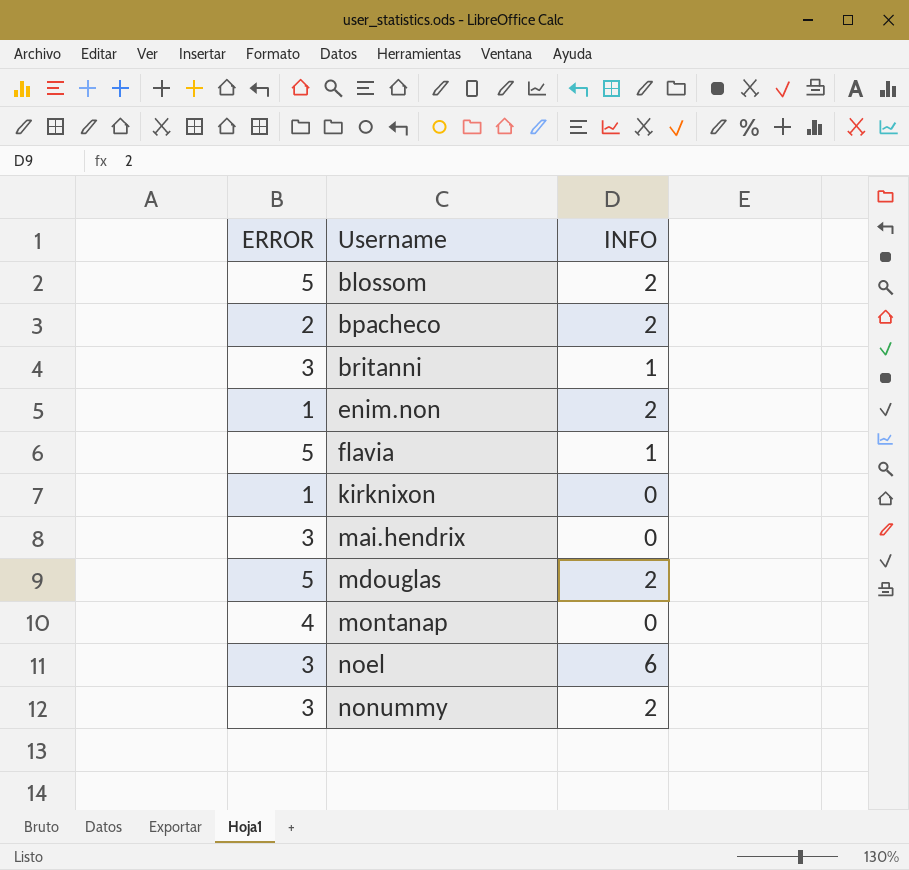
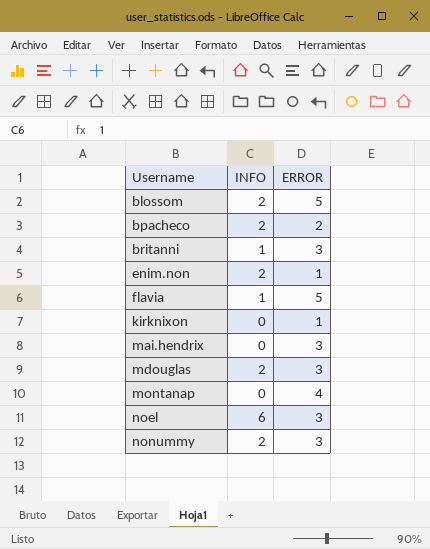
column ERROR | position: 1 -> 3
mdouglas | ERROR: 5 -> 3

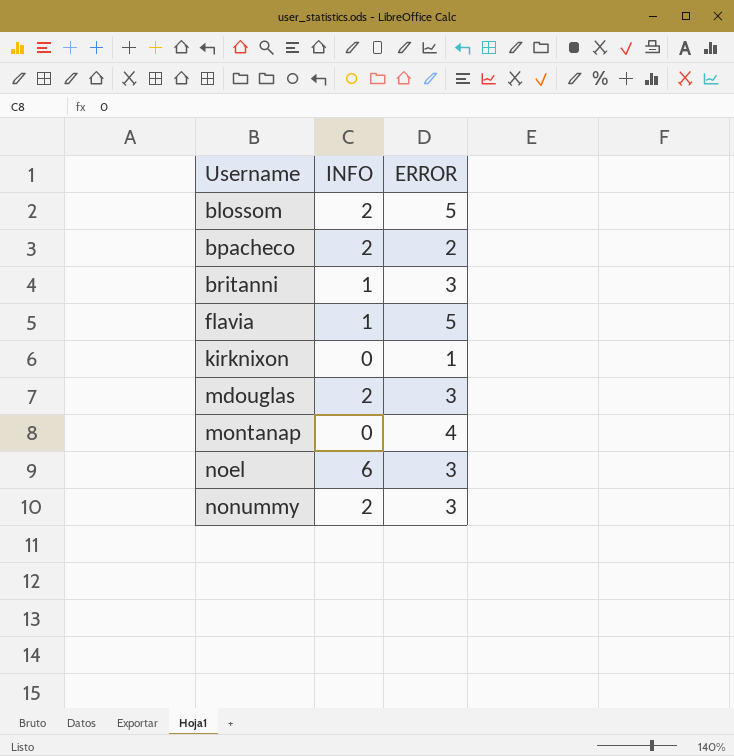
row enim.non: 2 | 1 -> none
row mai.hendrix: 0 | 3 -> none

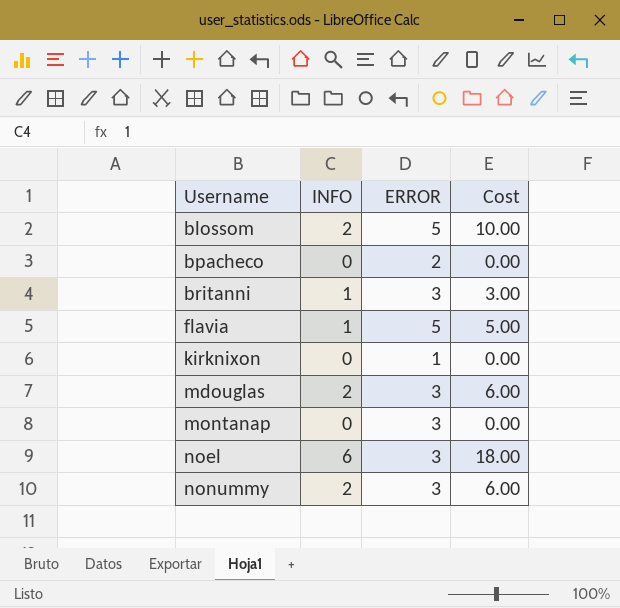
column Cost | formula: none -> [INFO] * [ERROR]
bpacheco | INFO: 2 -> 0
montanap | ERROR: 4 -> 3

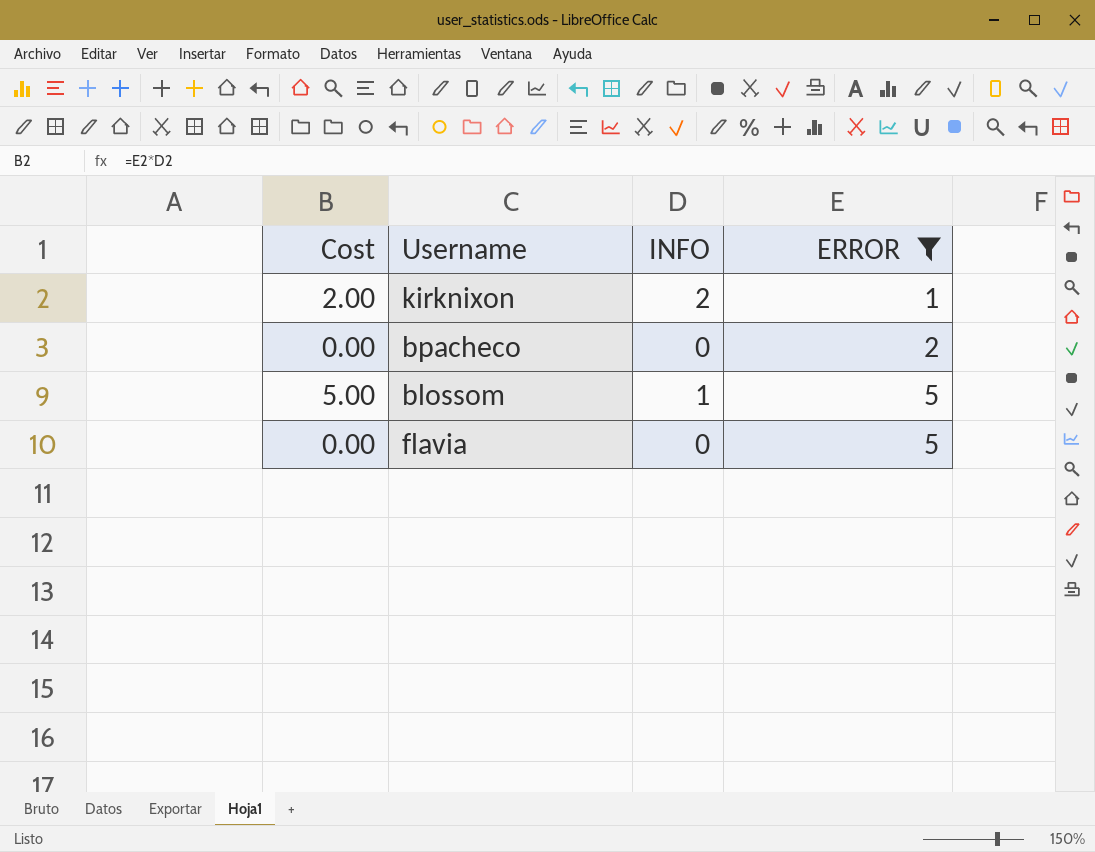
filter: none -> ERROR != 3
row order: Username ascending -> ERROR ascending
column Cost | position: 4 -> 1
kirknixon | Cost: 0.00 -> 2.00
kirknixon | INFO: 0 -> 2
blossom | Cost: 10.00 -> 5.00
blossom | INFO: 2 -> 1
flavia | Cost: 5.00 -> 0.00
flavia | INFO: 1 -> 0

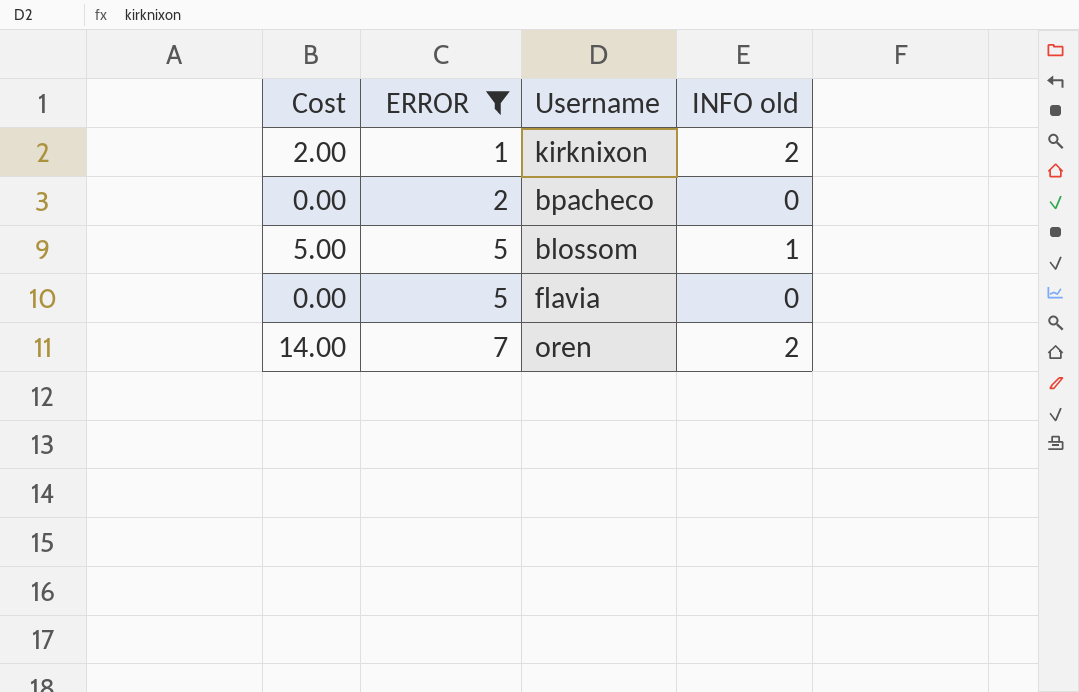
column ERROR | position: 4 -> 2
column name: INFO -> INFO old
row oren: none -> 14.00 | 7 | 2

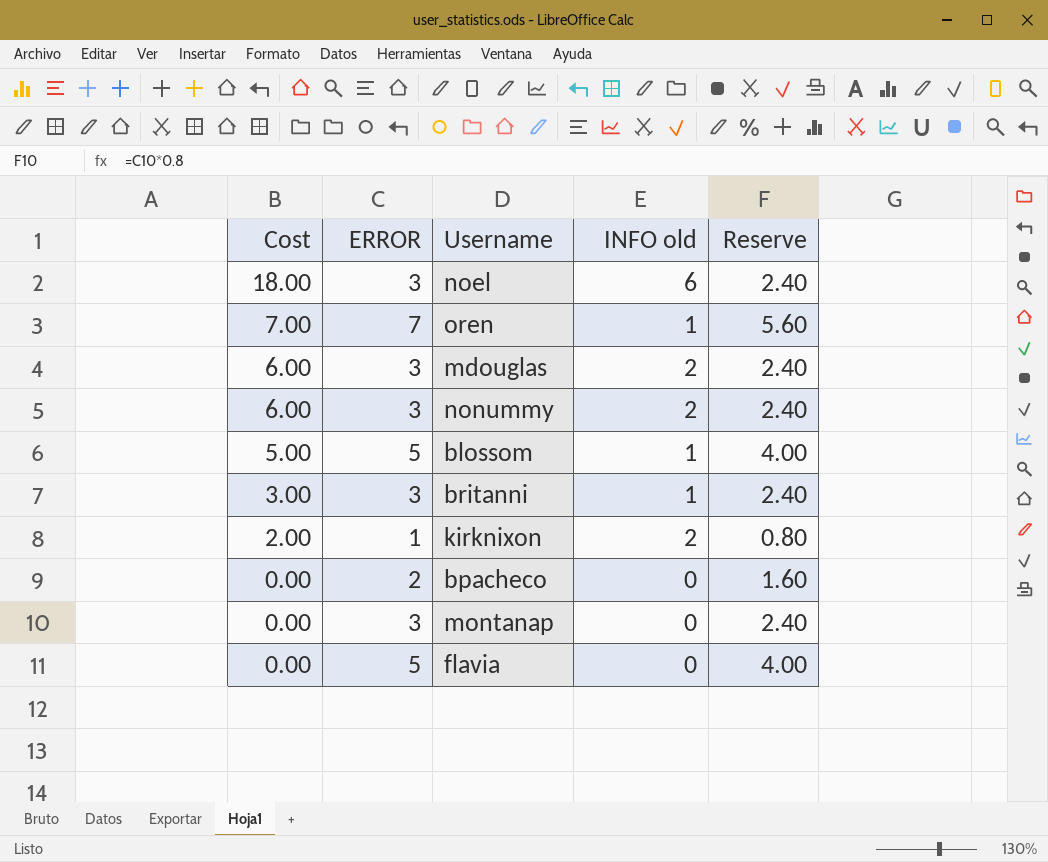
filter: ERROR != 3 -> none
row order: ERROR ascending -> Cost descending
column Reserve | formula: none -> [ERROR] * 0.8
oren | Cost: 14.00 -> 7.00
oren | INFO old: 2 -> 1

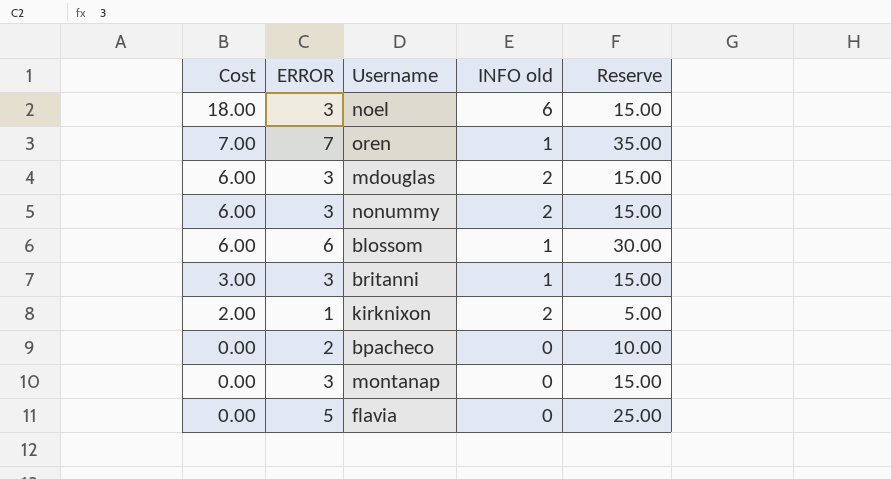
column Reserve | formula: [ERROR] * 0.8 -> [ERROR] * 5
blossom | Cost: 5.00 -> 6.00
blossom | ERROR: 5 -> 6

